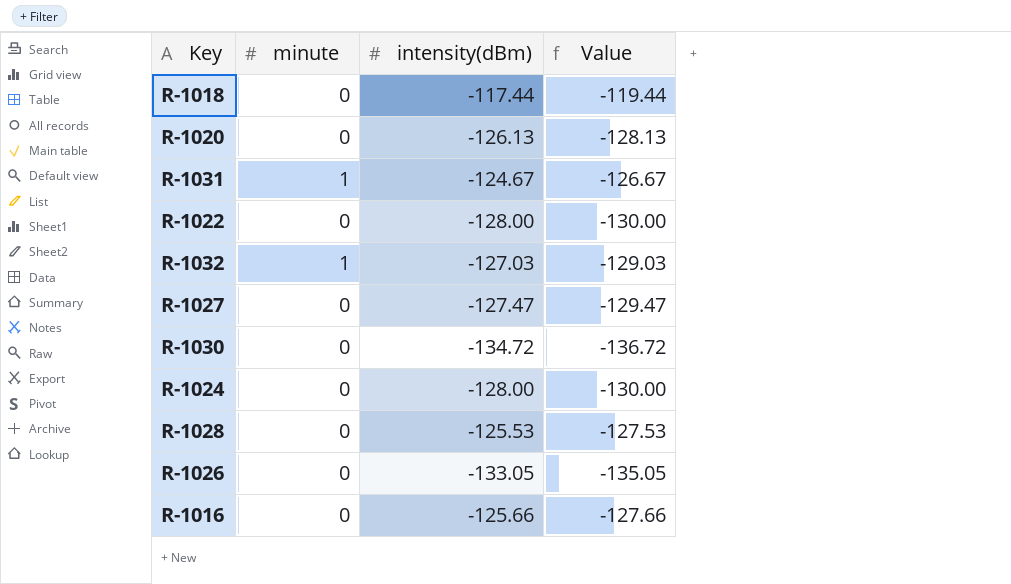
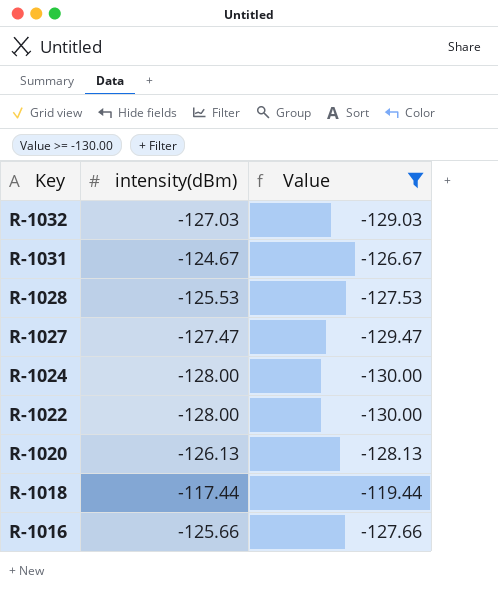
filter: none -> Value >= -130.00
row order: none -> Key descending
column minute | position: 2 -> none

